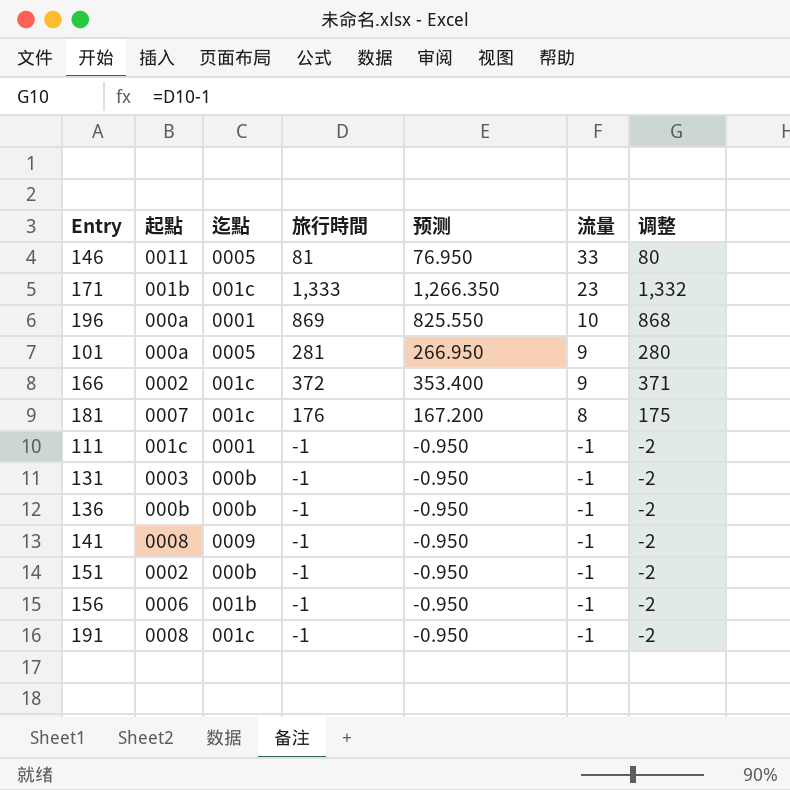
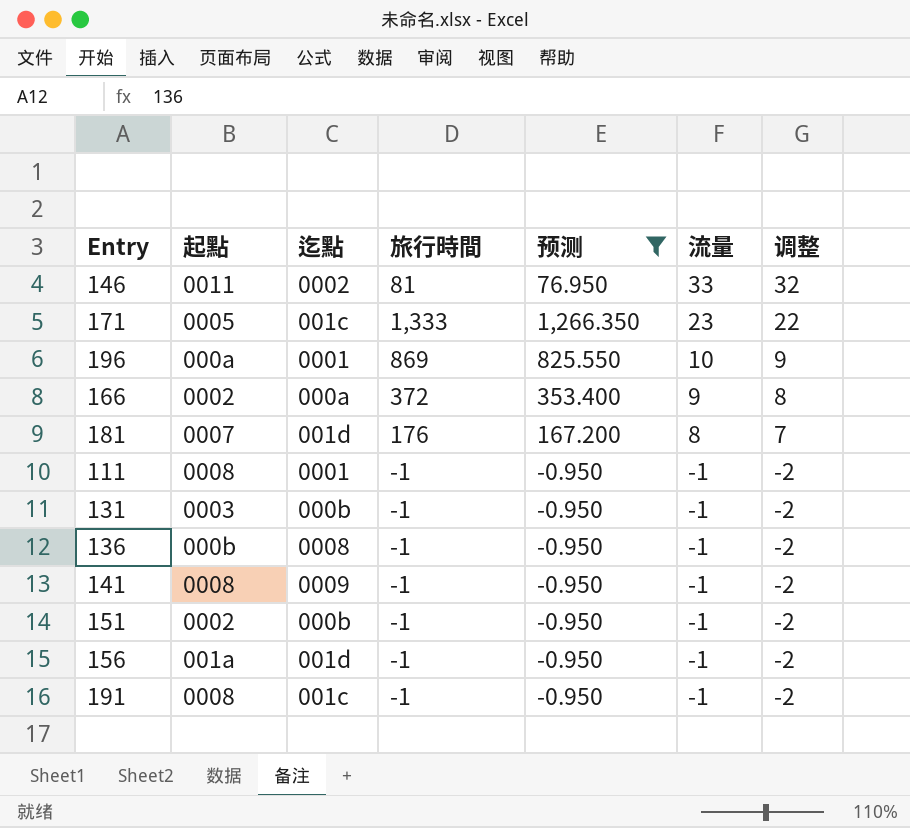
filter: none -> 预测 != 266.950
column 调整 | formula: [旅行時間] - 1 -> [流量] - 1
146 | 迄點: 0005 -> 0002
171 | 起點: 001b -> 0005
166 | 迄點: 001c -> 000a
181 | 迄點: 001c -> 001d
111 | 起點: 001c -> 0008
136 | 迄點: 000b -> 0008
156 | 起點: 0006 -> 001a
156 | 迄點: 001b -> 001d

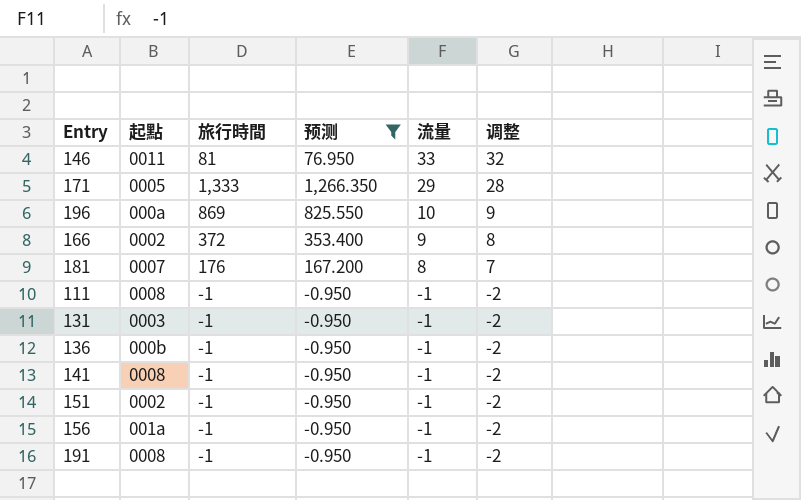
column 迄點 | position: 3 -> none
171 | 流量: 23 -> 29
171 | 调整: 22 -> 28

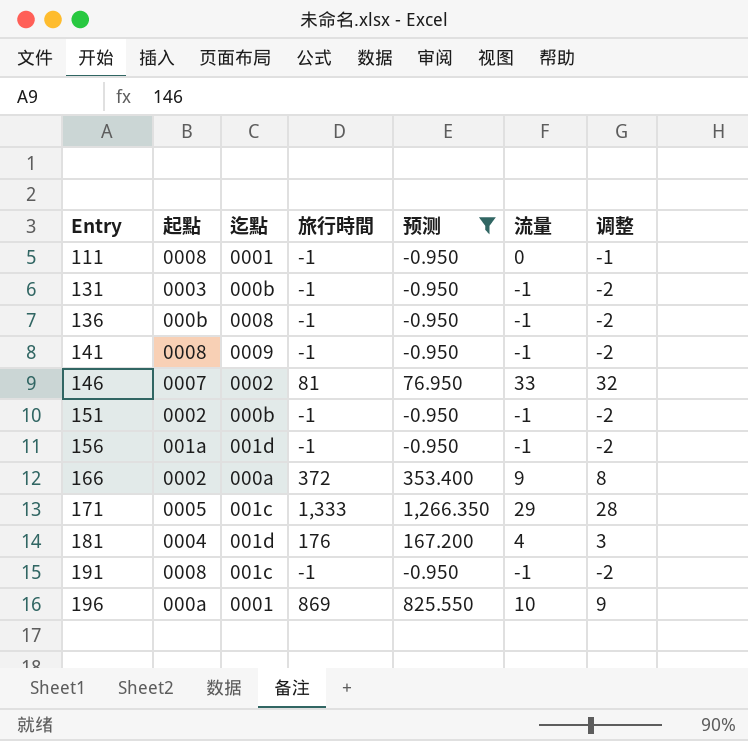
row order: 流量 descending -> Entry ascending
column 迄點 | position: none -> 3
111 | 流量: -1 -> 0
111 | 调整: -2 -> -1
146 | 起點: 0011 -> 0007
181 | 起點: 0007 -> 0004
181 | 流量: 8 -> 4
181 | 调整: 7 -> 3

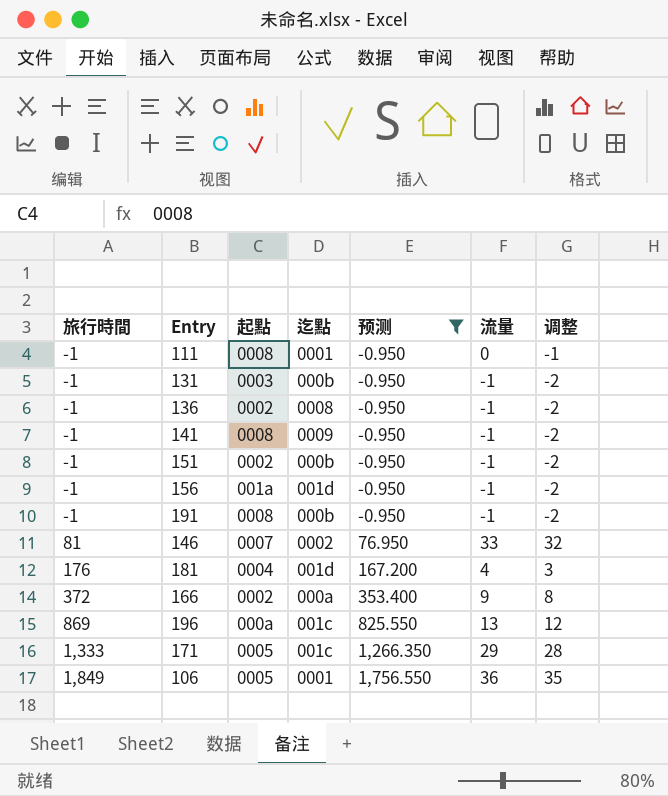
row order: Entry ascending -> 旅行時間 ascending
column 旅行時間 | position: 4 -> 1
136 | 起點: 000b -> 0002
191 | 迄點: 001c -> 000b
196 | 迄點: 0001 -> 001c
196 | 流量: 10 -> 13
196 | 调整: 9 -> 12
row 106: none -> 1,849 | 0005 | 0001 | 1,756.550 | 36 | 35

